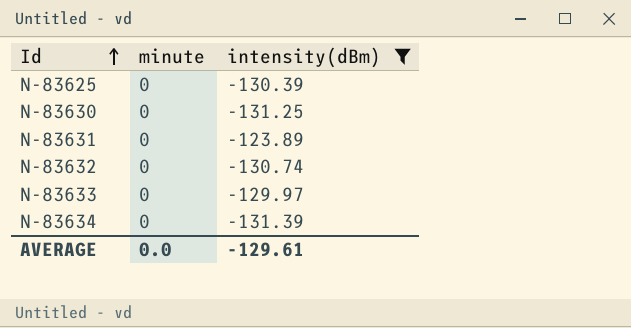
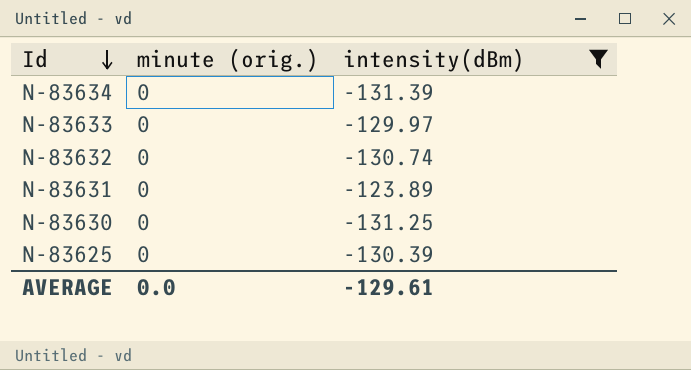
row order: Id ascending -> Id descending
column name: minute -> minute (orig.)

